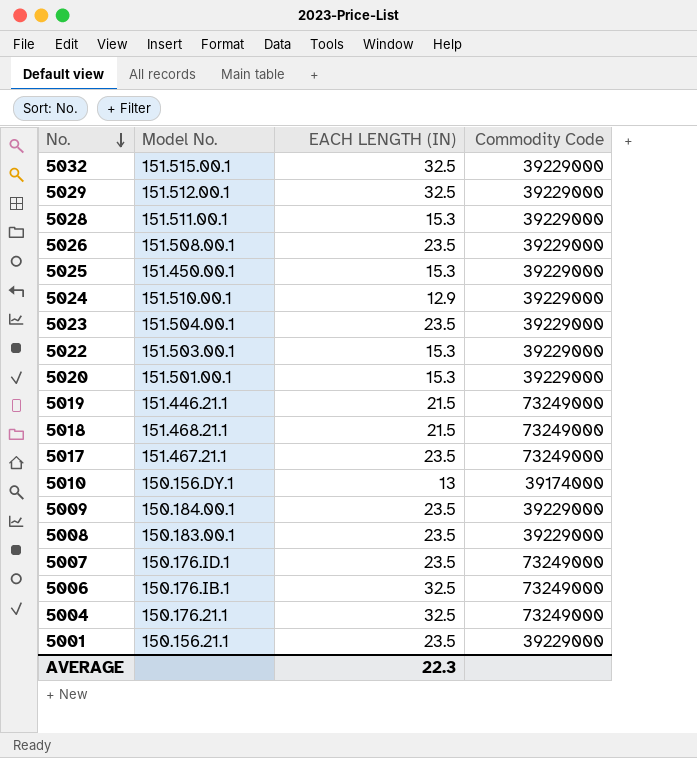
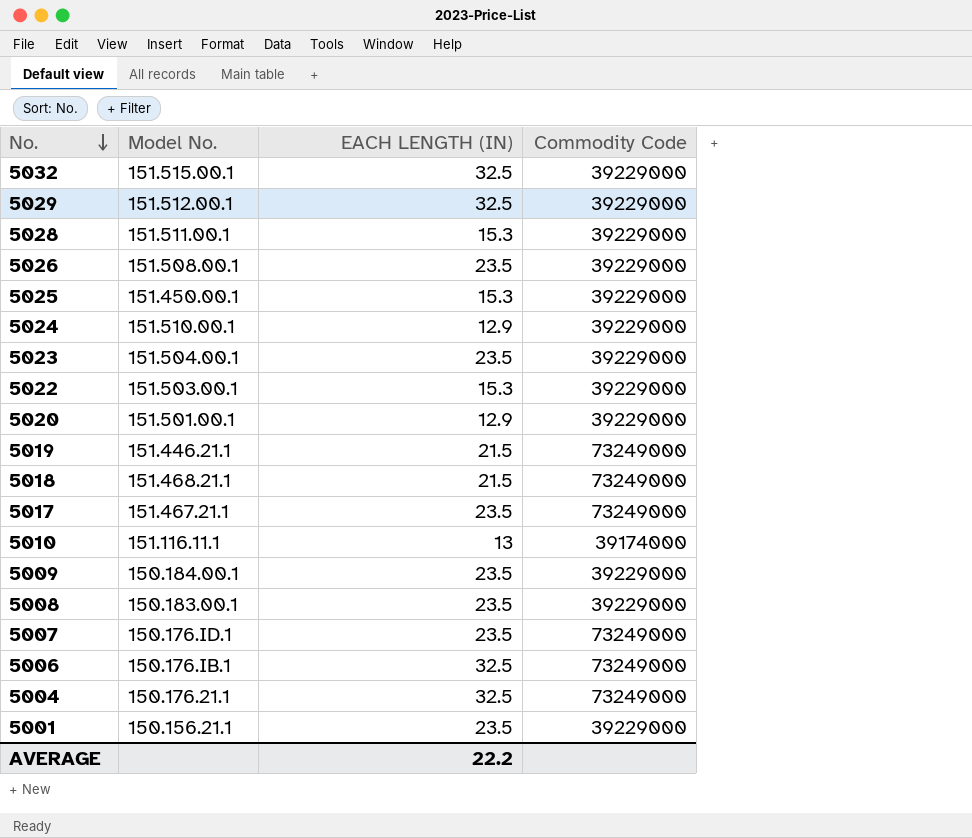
5020 | EACH LENGTH (IN): 15.3 -> 12.9
5010 | Model No.: 150.156.DY.1 -> 151.116.11.1
AVERAGE | EACH LENGTH (IN): 22.3 -> 22.2

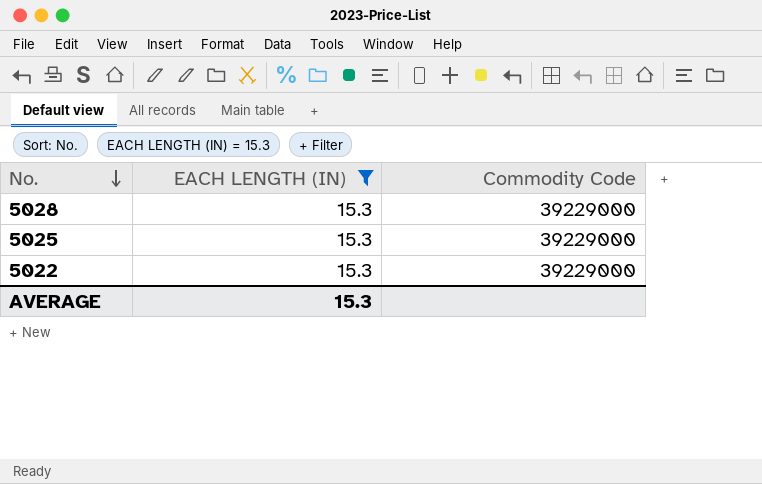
filter: none -> EACH LENGTH (IN) = 15.3
column Model No. | position: 2 -> none
AVERAGE | EACH LENGTH (IN): 22.2 -> 15.3

